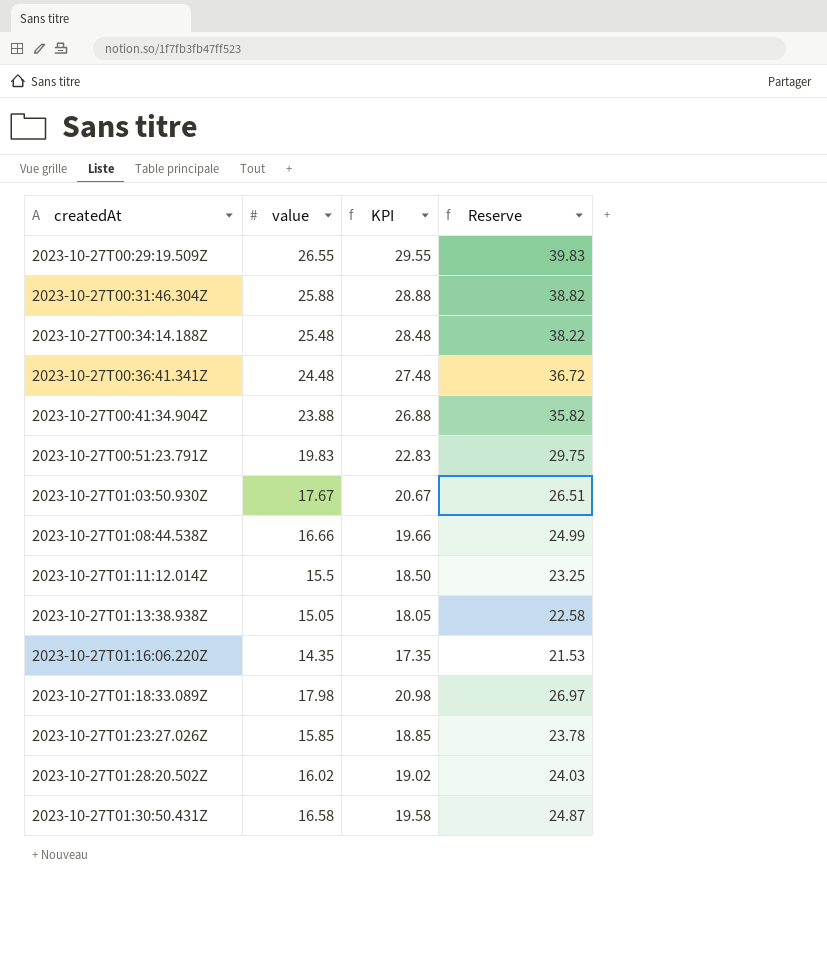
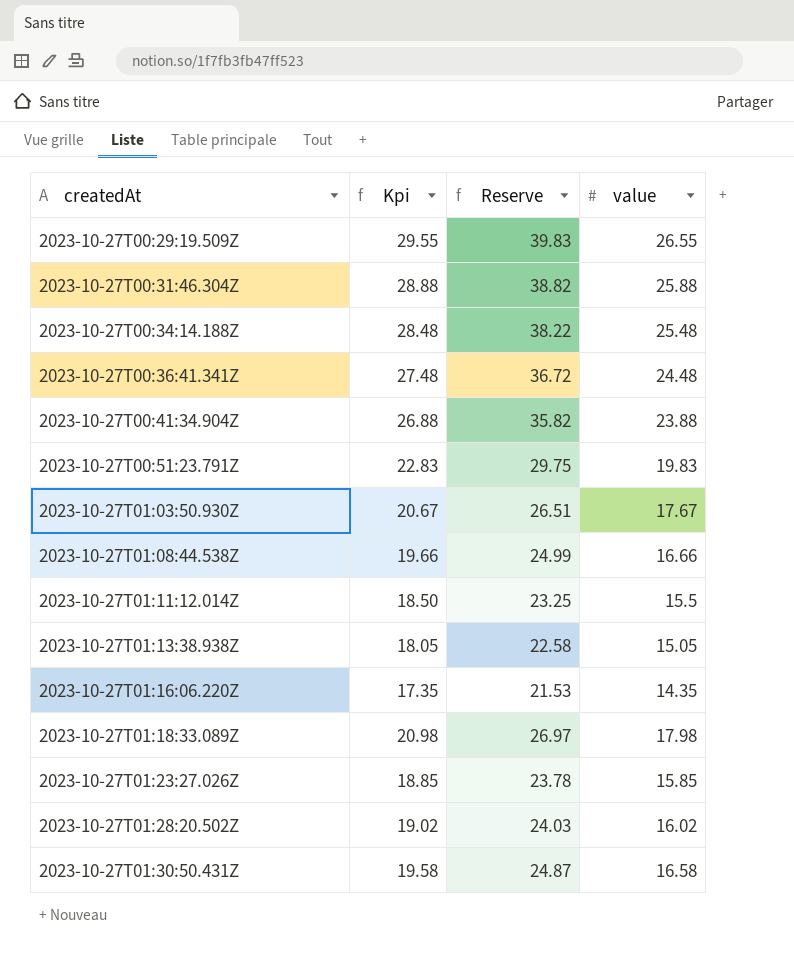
column name: KPI -> Kpi
column value | position: 2 -> 4

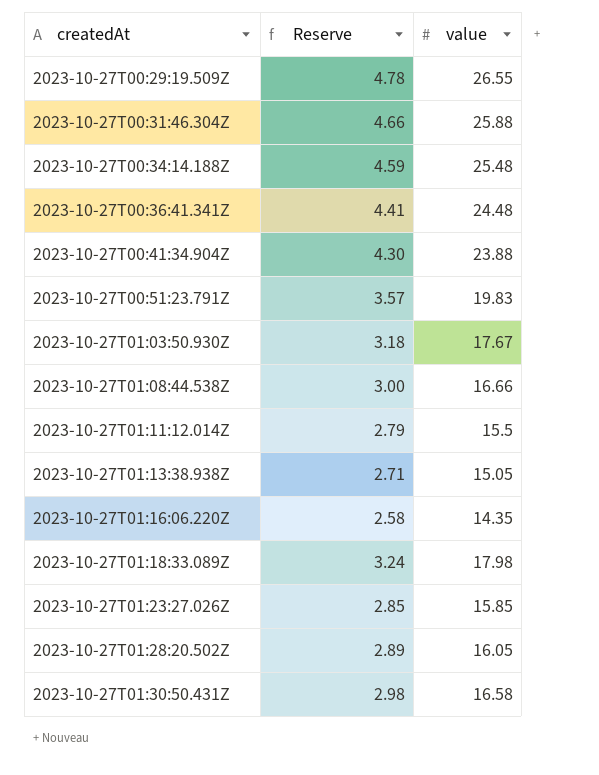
column Kpi | formula: [value] + 3 -> none
column Reserve | formula: [value] * 1.5 -> [value] * 0.18
2023-10-27T01:28:20.502Z | value: 16.02 -> 16.05

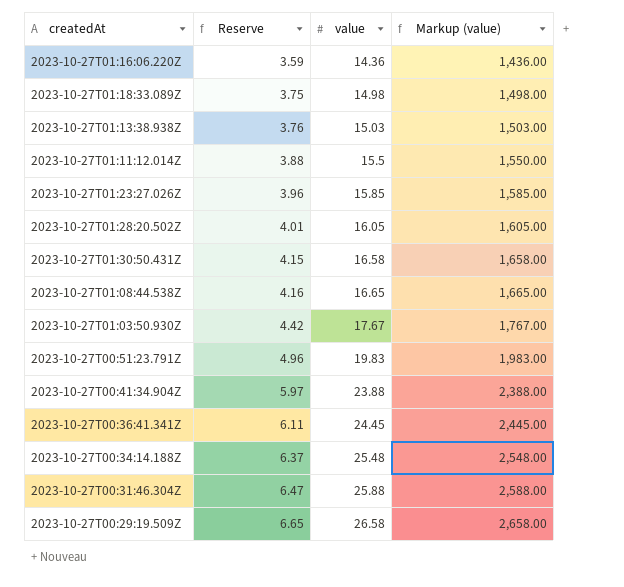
row order: createdAt ascending -> Reserve ascending
column Reserve | formula: [value] * 0.18 -> [value] * 0.25
column Markup (value) | formula: none -> [value] * 100
2023-10-27T01:16:06.220Z | value: 14.35 -> 14.36
2023-10-27T01:18:33.089Z | value: 17.98 -> 14.98
2023-10-27T01:13:38.938Z | value: 15.05 -> 15.03
2023-10-27T01:08:44.538Z | value: 16.66 -> 16.65
2023-10-27T00:36:41.341Z | value: 24.48 -> 24.45
2023-10-27T00:29:19.509Z | value: 26.55 -> 26.58

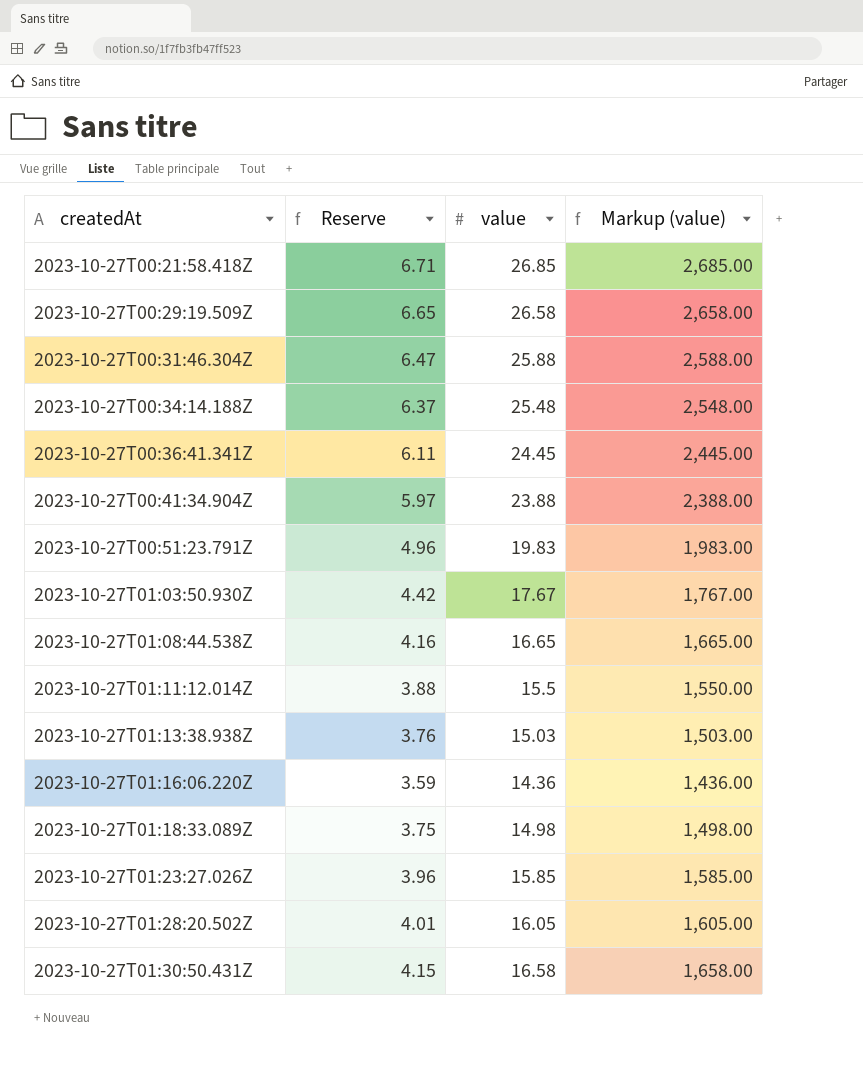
row order: Reserve ascending -> createdAt ascending
row 2023-10-27T00:21:58.418Z: none -> 6.71 | 26.85 | 2,685.00

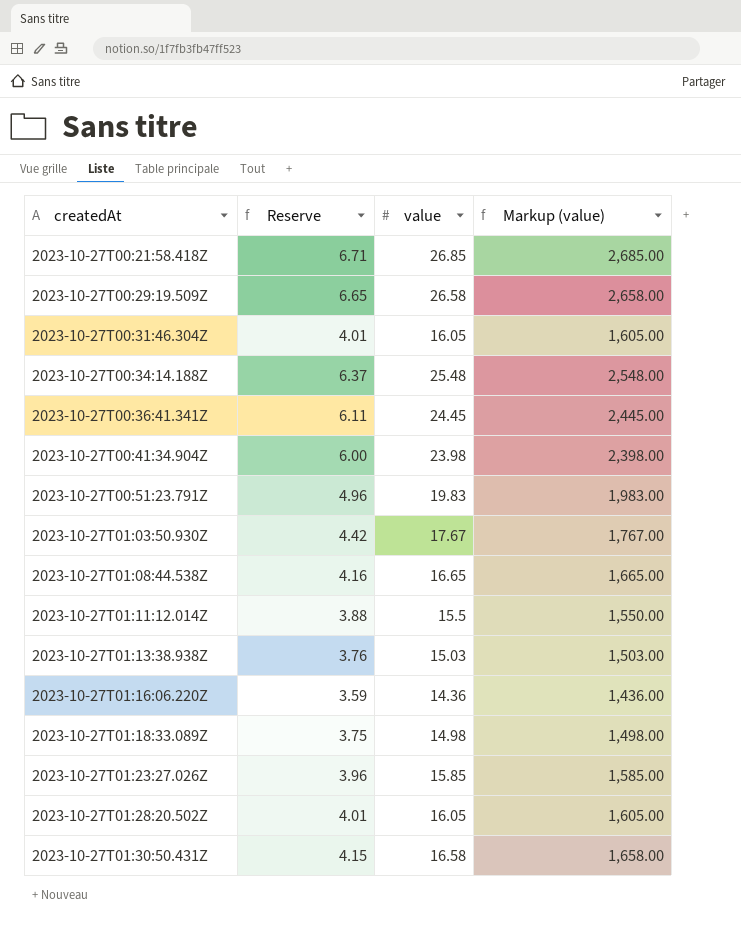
2023-10-27T00:31:46.304Z | Reserve: 6.47 -> 4.01
2023-10-27T00:31:46.304Z | value: 25.88 -> 16.05
2023-10-27T00:31:46.304Z | Markup (value): 2,588.00 -> 1,605.00
2023-10-27T00:41:34.904Z | Reserve: 5.97 -> 6.00
2023-10-27T00:41:34.904Z | value: 23.88 -> 23.98
2023-10-27T00:41:34.904Z | Markup (value): 2,388.00 -> 2,398.00

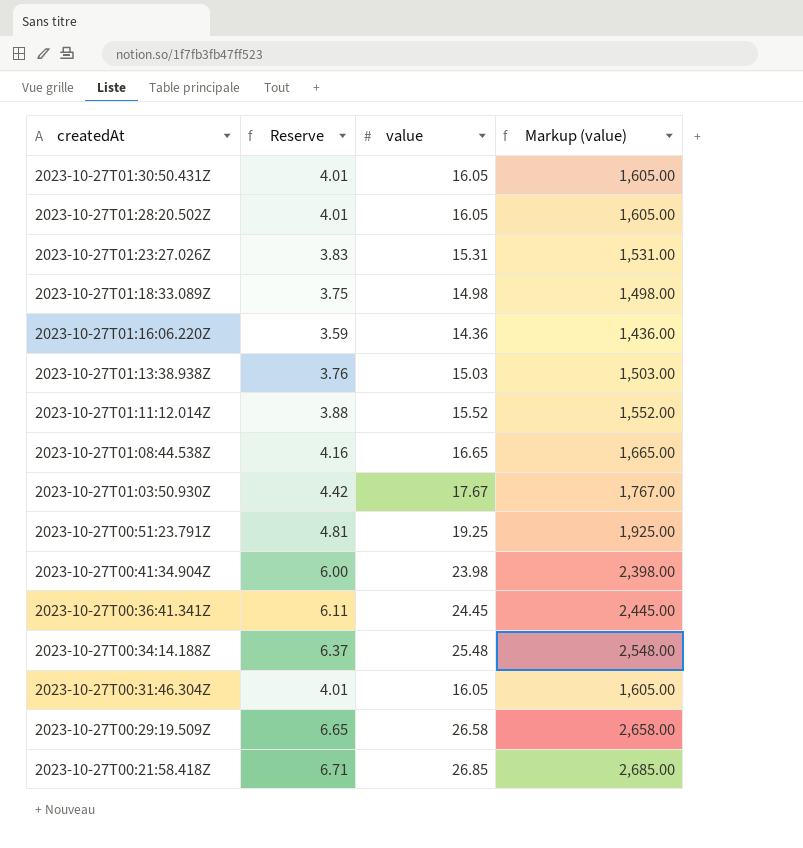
row order: createdAt ascending -> createdAt descending
2023-10-27T01:30:50.431Z | Reserve: 4.15 -> 4.01
2023-10-27T01:30:50.431Z | value: 16.58 -> 16.05
2023-10-27T01:30:50.431Z | Markup (value): 1,658.00 -> 1,605.00
2023-10-27T01:23:27.026Z | Reserve: 3.96 -> 3.83
2023-10-27T01:23:27.026Z | value: 15.85 -> 15.31
2023-10-27T01:23:27.026Z | Markup (value): 1,585.00 -> 1,531.00
2023-10-27T01:11:12.014Z | value: 15.5 -> 15.52
2023-10-27T01:11:12.014Z | Markup (value): 1,550.00 -> 1,552.00
2023-10-27T00:51:23.791Z | Reserve: 4.96 -> 4.81
2023-10-27T00:51:23.791Z | value: 19.83 -> 19.25
2023-10-27T00:51:23.791Z | Markup (value): 1,983.00 -> 1,925.00

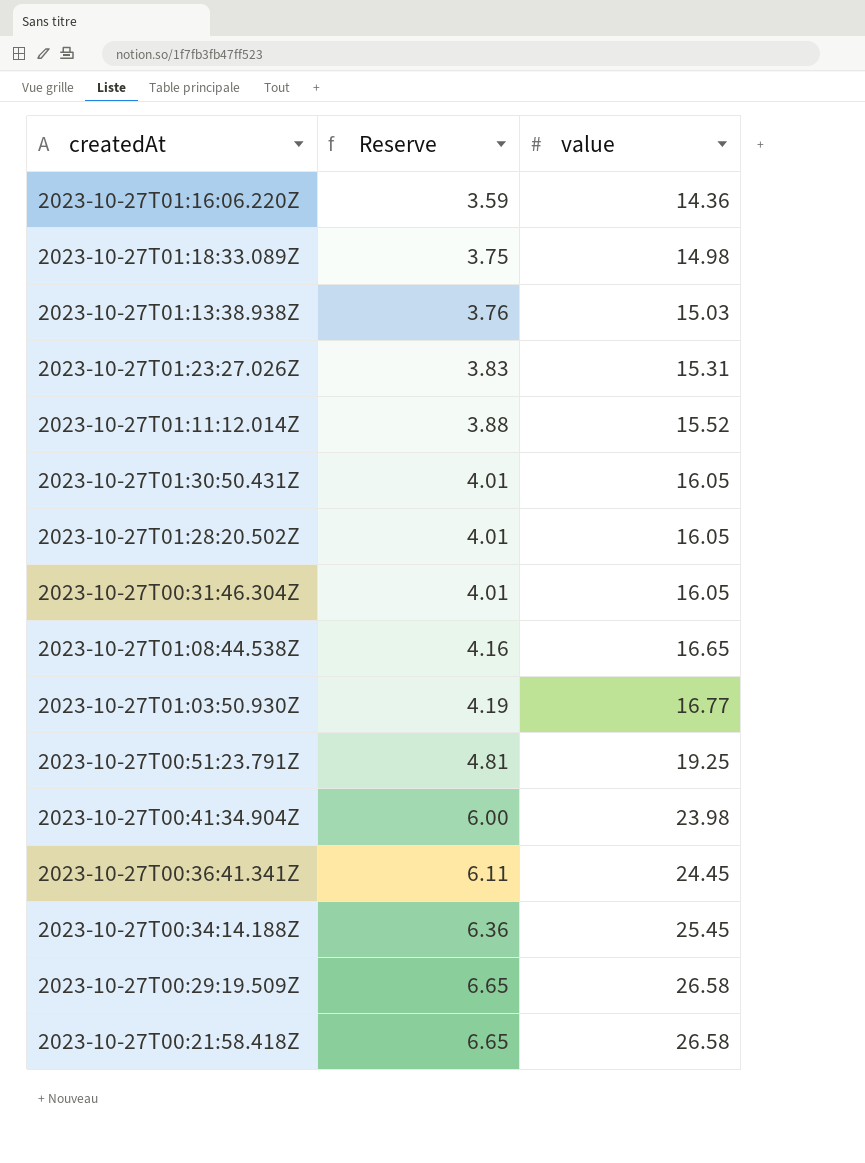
row order: createdAt descending -> Reserve ascending
column Markup (value) | formula: [value] * 100 -> none
2023-10-27T01:03:50.930Z | Reserve: 4.42 -> 4.19
2023-10-27T01:03:50.930Z | value: 17.67 -> 16.77
2023-10-27T00:34:14.188Z | Reserve: 6.37 -> 6.36
2023-10-27T00:34:14.188Z | value: 25.48 -> 25.45
2023-10-27T00:21:58.418Z | Reserve: 6.71 -> 6.65
2023-10-27T00:21:58.418Z | value: 26.85 -> 26.58

